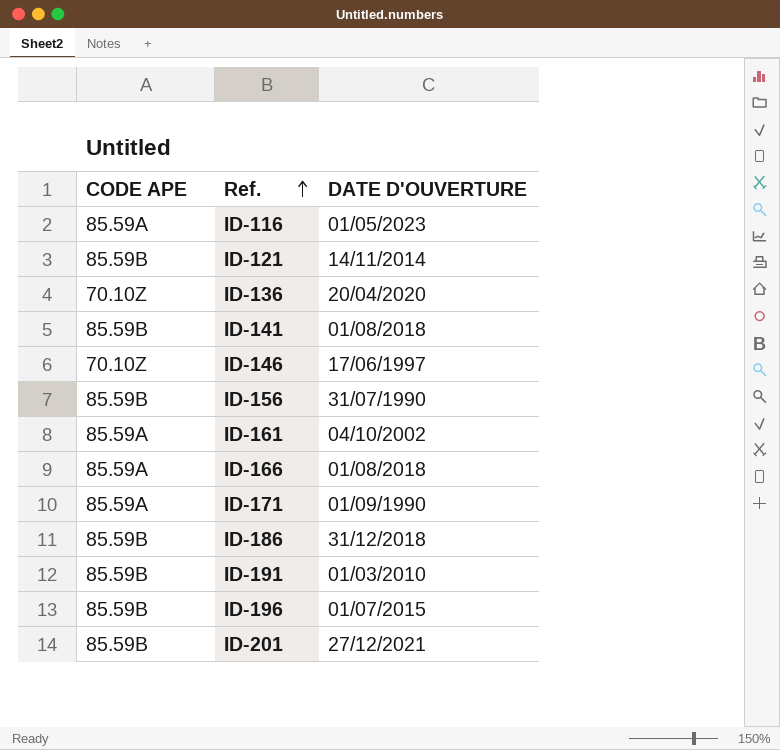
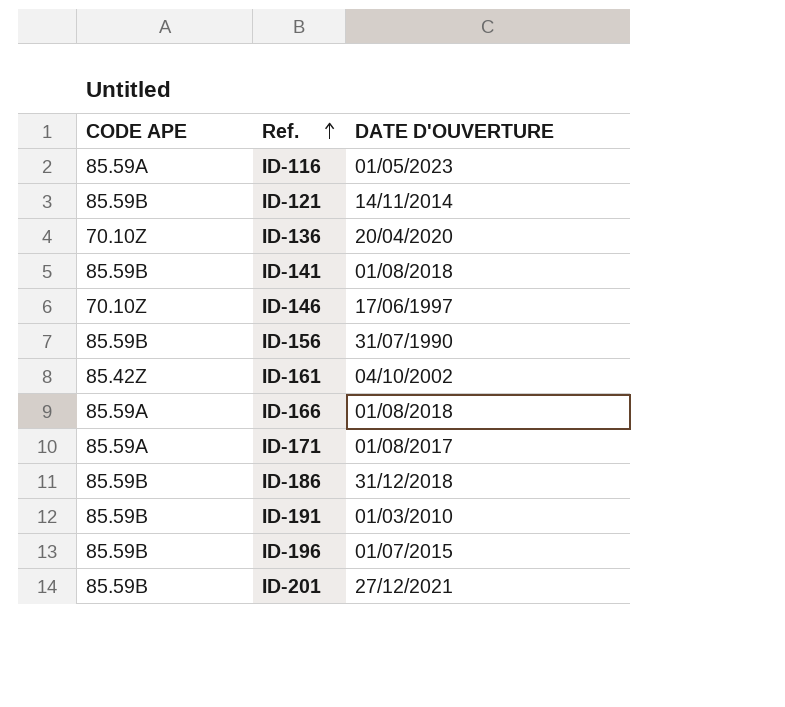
ID-161 | CODE APE: 85.59A -> 85.42Z
ID-171 | DATE D'OUVERTURE: 01/09/1990 -> 01/08/2017

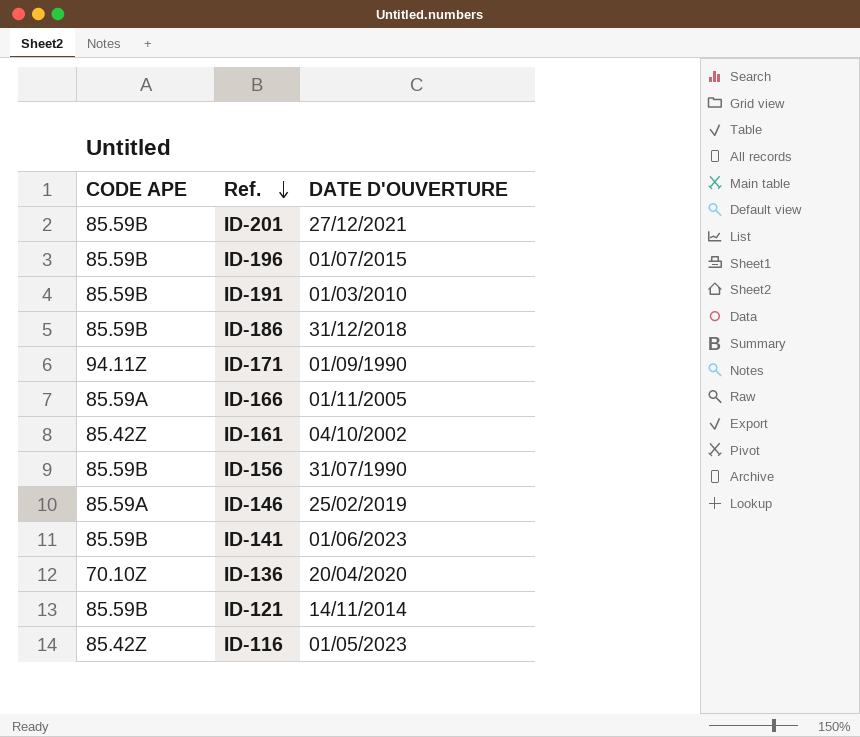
row order: Ref. ascending -> Ref. descending
ID-171 | CODE APE: 85.59A -> 94.11Z
ID-171 | DATE D'OUVERTURE: 01/08/2017 -> 01/09/1990
ID-166 | DATE D'OUVERTURE: 01/08/2018 -> 01/11/2005
ID-146 | CODE APE: 70.10Z -> 85.59A
ID-146 | DATE D'OUVERTURE: 17/06/1997 -> 25/02/2019
ID-141 | DATE D'OUVERTURE: 01/08/2018 -> 01/06/2023
ID-116 | CODE APE: 85.59A -> 85.42Z

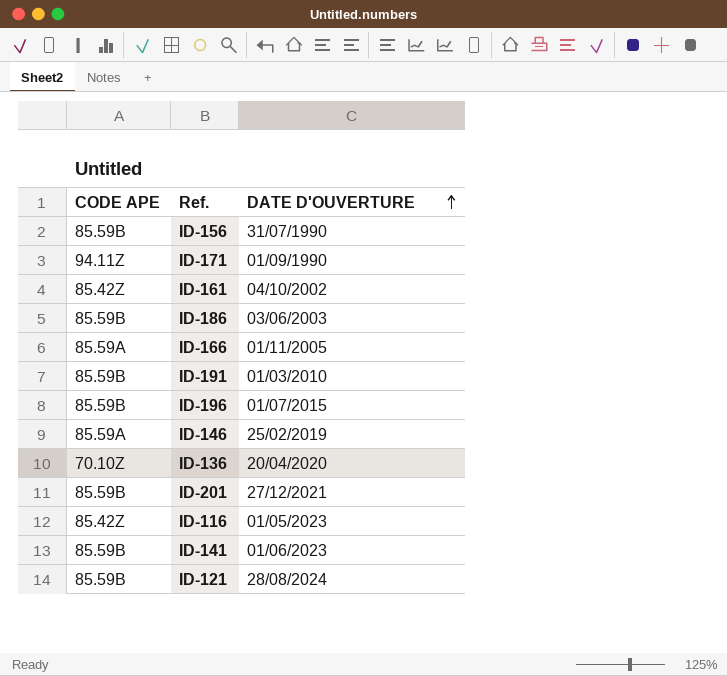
row order: Ref. descending -> DATE D'OUVERTURE ascending
ID-186 | DATE D'OUVERTURE: 31/12/2018 -> 03/06/2003
ID-121 | DATE D'OUVERTURE: 14/11/2014 -> 28/08/2024

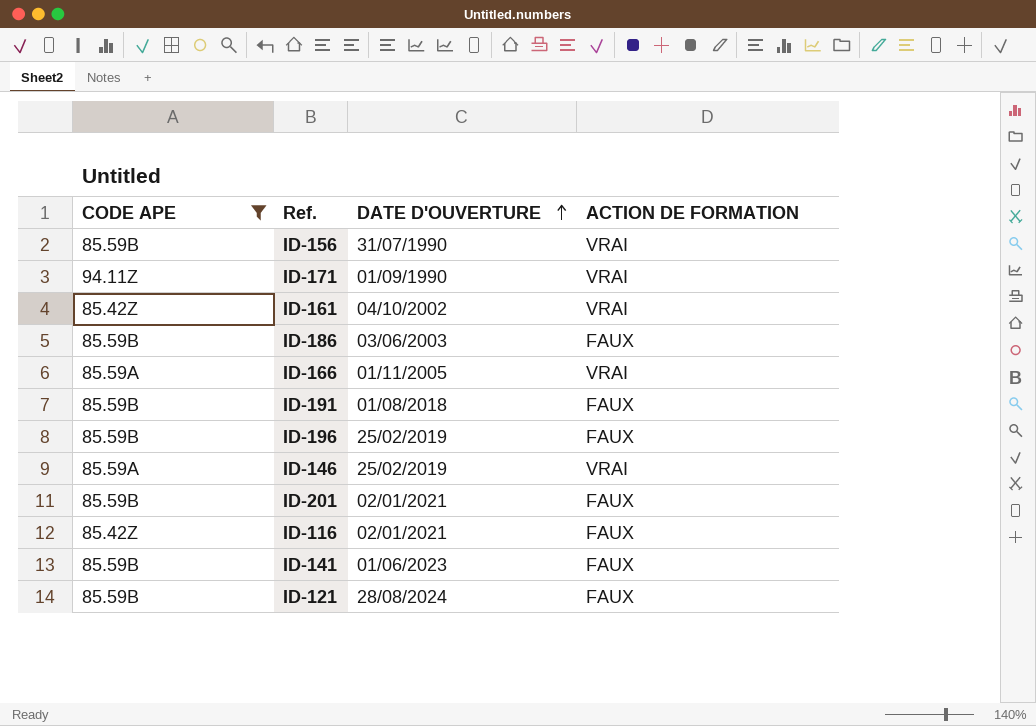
filter: none -> CODE APE != 70.10Z
column ACTION DE FORMATION | position: none -> 4
ID-191 | DATE D'OUVERTURE: 01/03/2010 -> 01/08/2018
ID-196 | DATE D'OUVERTURE: 01/07/2015 -> 25/02/2019
ID-201 | DATE D'OUVERTURE: 27/12/2021 -> 02/01/2021
ID-116 | DATE D'OUVERTURE: 01/05/2023 -> 02/01/2021

